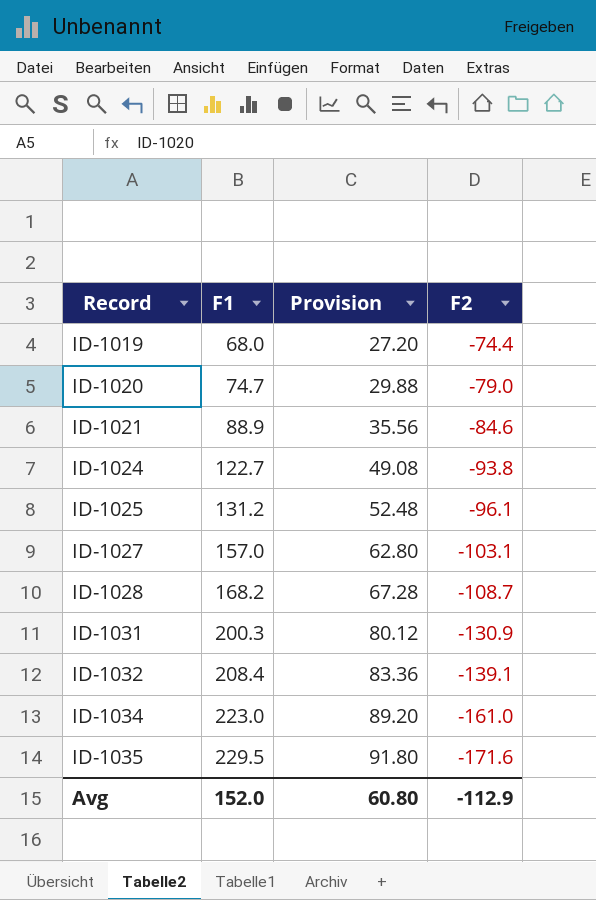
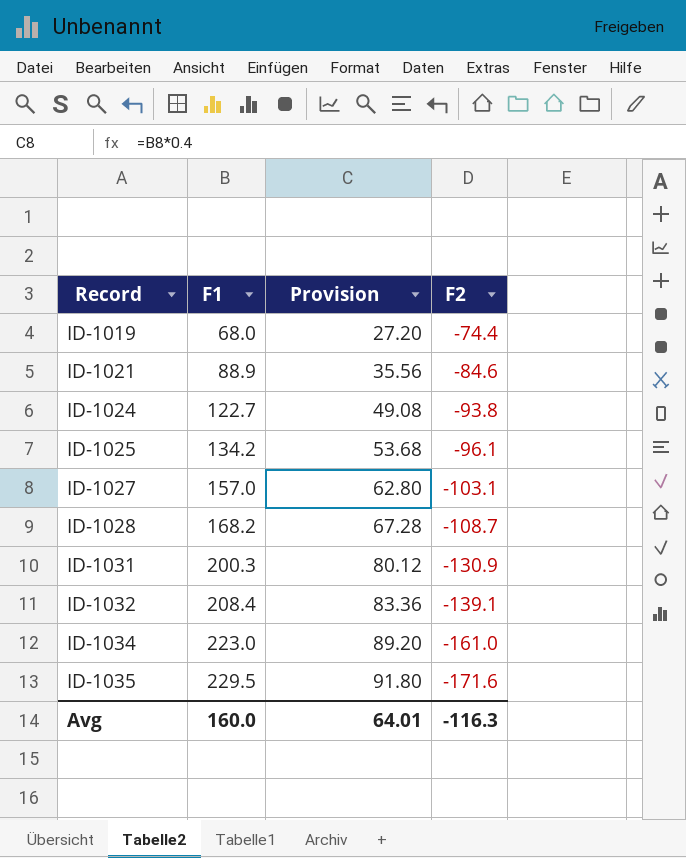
row ID-1020: 74.7 | 29.88 | -79.0 -> none
ID-1025 | F1: 131.2 -> 134.2
ID-1025 | Provision: 52.48 -> 53.68
Avg | F1: 152.0 -> 160.0
Avg | Provision: 60.80 -> 64.01
Avg | F2: -112.9 -> -116.3

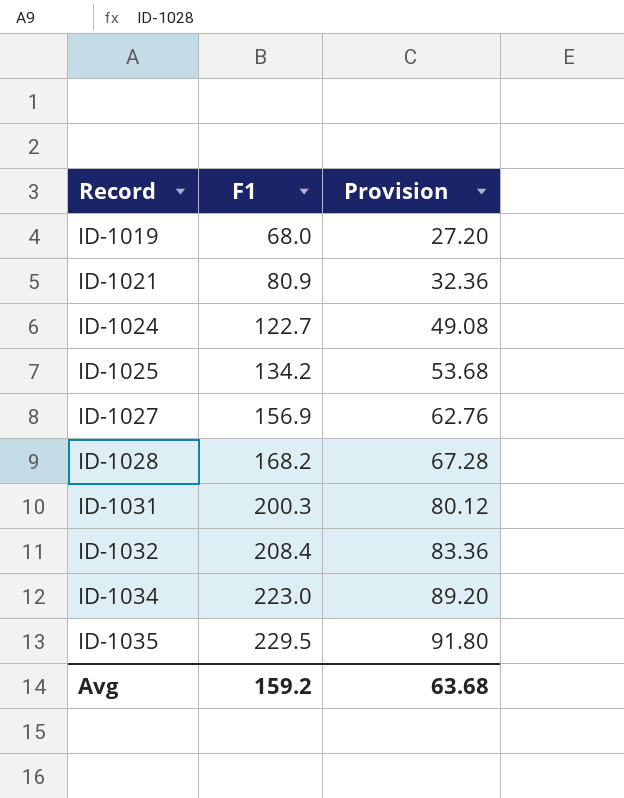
column F2 | position: 4 -> none
ID-1021 | F1: 88.9 -> 80.9
ID-1021 | Provision: 35.56 -> 32.36
ID-1027 | F1: 157.0 -> 156.9
ID-1027 | Provision: 62.80 -> 62.76
Avg | F1: 160.0 -> 159.2
Avg | Provision: 64.01 -> 63.68

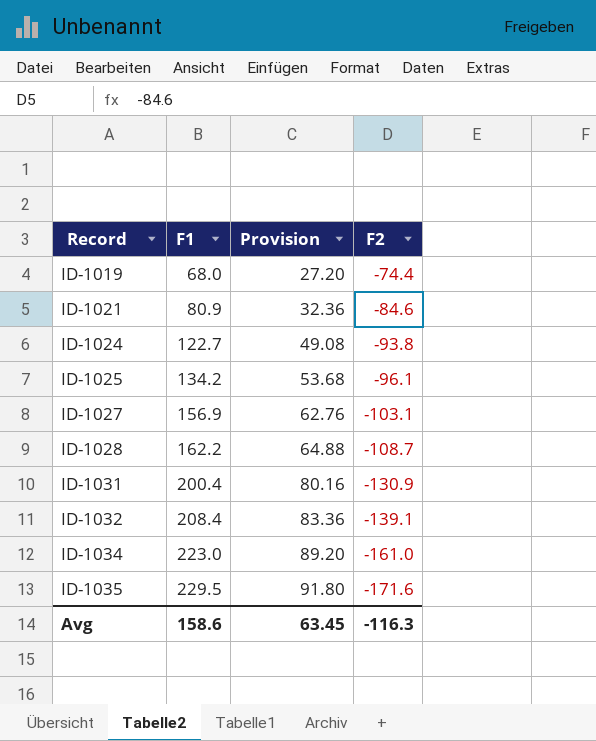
column F2 | position: none -> 4
ID-1028 | F1: 168.2 -> 162.2
ID-1028 | Provision: 67.28 -> 64.88
ID-1031 | F1: 200.3 -> 200.4
ID-1031 | Provision: 80.12 -> 80.16
Avg | F1: 159.2 -> 158.6
Avg | Provision: 63.68 -> 63.45

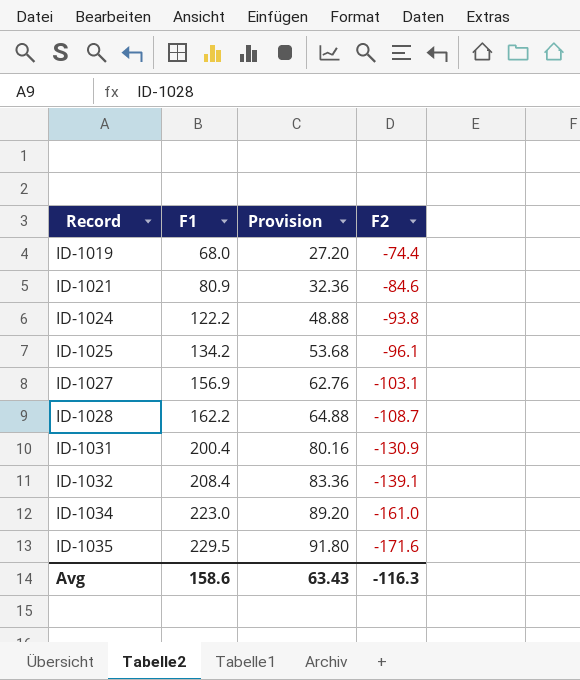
ID-1024 | F1: 122.7 -> 122.2
ID-1024 | Provision: 49.08 -> 48.88
Avg | Provision: 63.45 -> 63.43

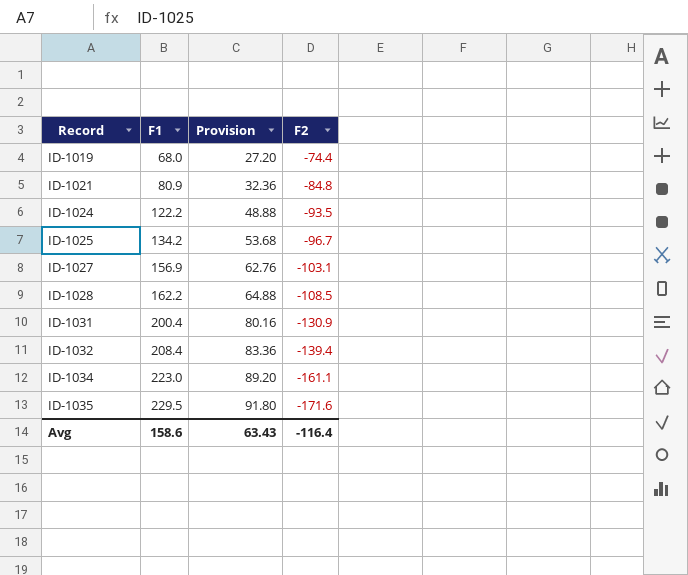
ID-1021 | F2: -84.6 -> -84.8
ID-1024 | F2: -93.8 -> -93.5
ID-1025 | F2: -96.1 -> -96.7
ID-1028 | F2: -108.7 -> -108.5
ID-1032 | F2: -139.1 -> -139.4
ID-1034 | F2: -161.0 -> -161.1
Avg | F2: -116.3 -> -116.4

